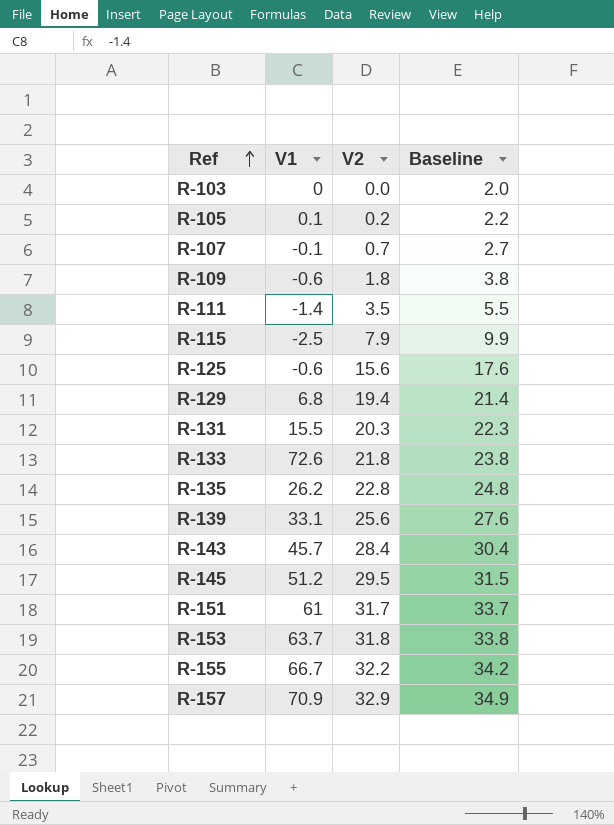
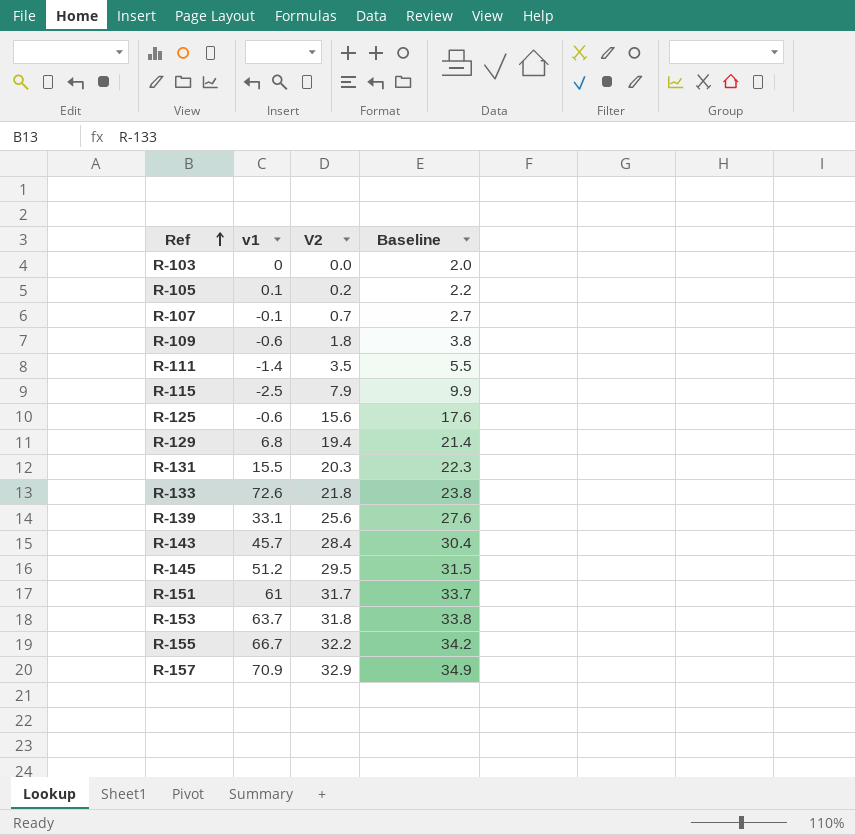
column name: V1 -> v1
row R-135: 26.2 | 22.8 | 24.8 -> none

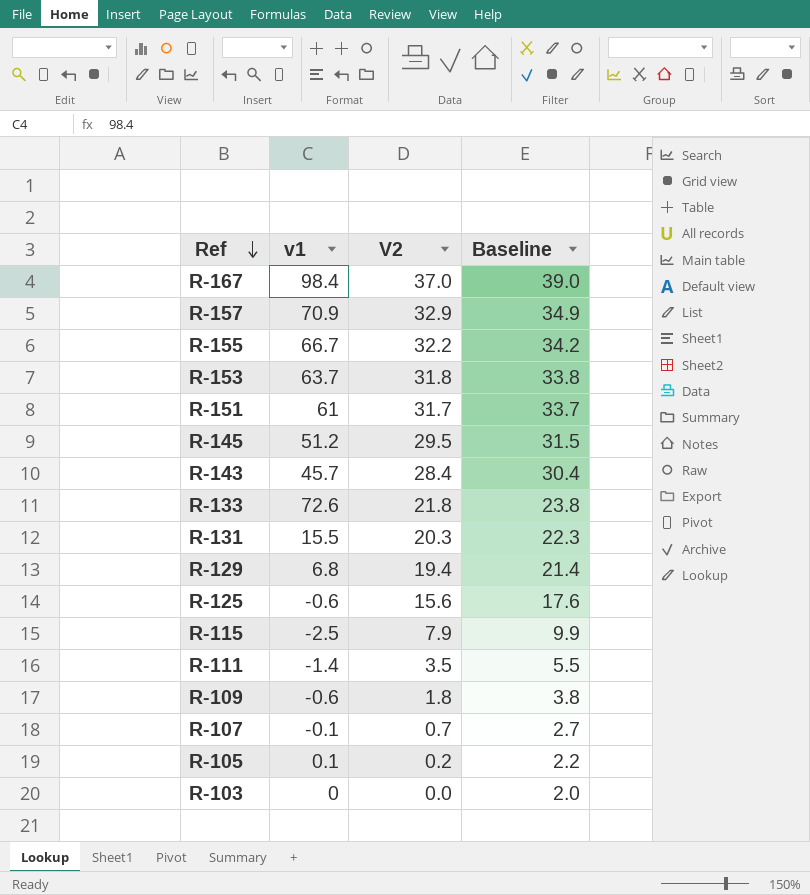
row order: Ref ascending -> Ref descending
row R-139: 33.1 | 25.6 | 27.6 -> none
row R-167: none -> 98.4 | 37.0 | 39.0

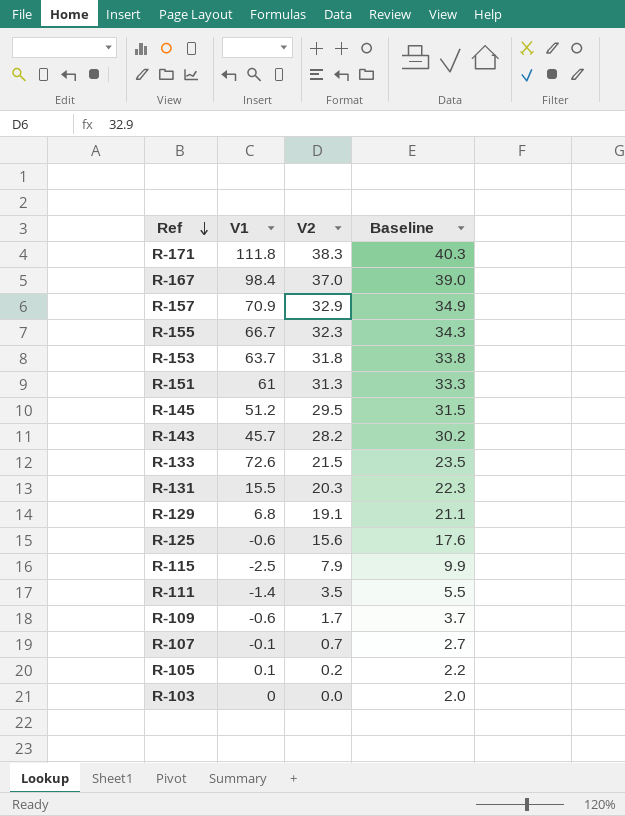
column name: v1 -> V1
row R-171: none -> 111.8 | 38.3 | 40.3
R-155 | V2: 32.2 -> 32.3
R-155 | Baseline: 34.2 -> 34.3
R-151 | V2: 31.7 -> 31.3
R-151 | Baseline: 33.7 -> 33.3
R-143 | V2: 28.4 -> 28.2
R-143 | Baseline: 30.4 -> 30.2
R-133 | V2: 21.8 -> 21.5
R-133 | Baseline: 23.8 -> 23.5
R-129 | V2: 19.4 -> 19.1
R-129 | Baseline: 21.4 -> 21.1
R-109 | V2: 1.8 -> 1.7
R-109 | Baseline: 3.8 -> 3.7

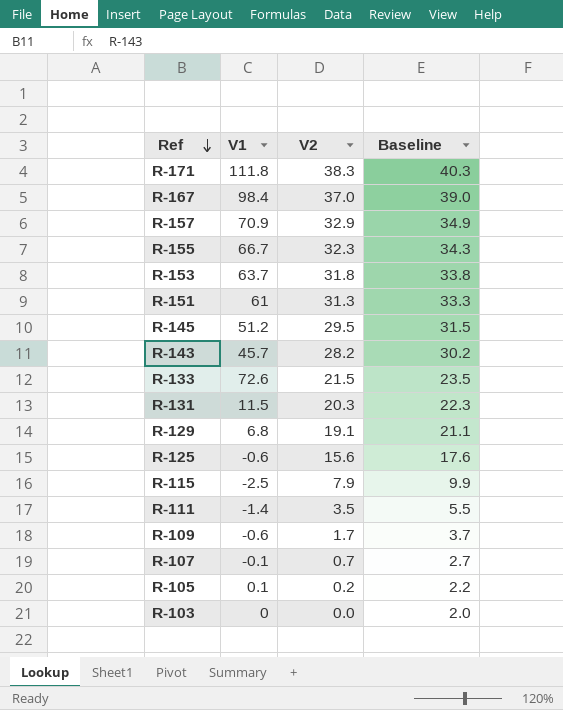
R-131 | V1: 15.5 -> 11.5

